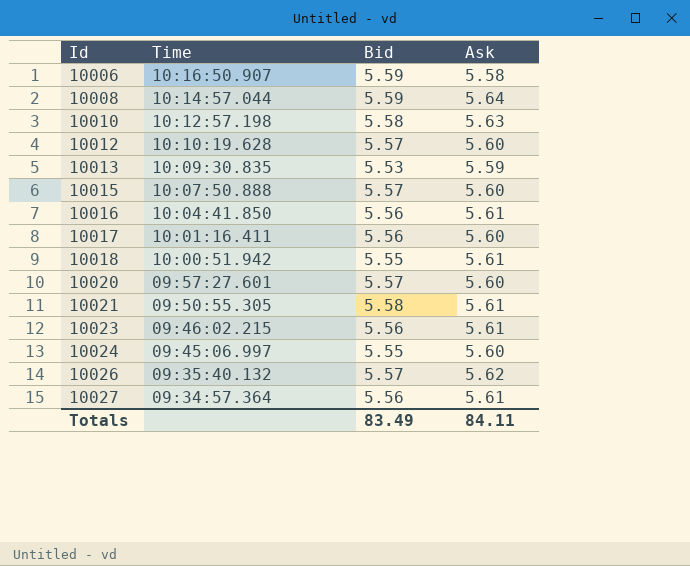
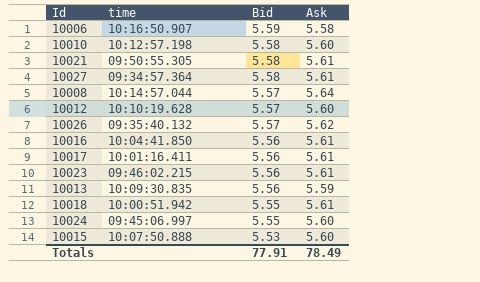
row order: Id ascending -> Bid descending
column name: Time -> time
row 10020: 09:57:27.601 | 5.57 | 5.60 -> none
10010 | Ask: 5.63 -> 5.60
10027 | Bid: 5.56 -> 5.58
10008 | Bid: 5.59 -> 5.57
10017 | Ask: 5.60 -> 5.61
10013 | Bid: 5.53 -> 5.56
10015 | Bid: 5.57 -> 5.53
Totals | Bid: 83.49 -> 77.91
Totals | Ask: 84.11 -> 78.49

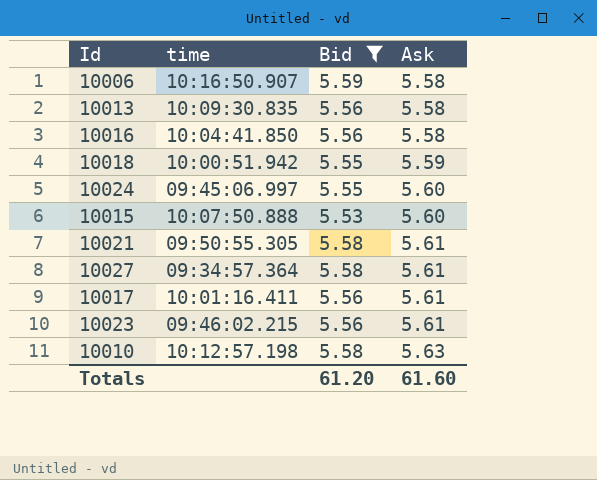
filter: none -> Bid != 5.57
row order: Bid descending -> Ask ascending
10013 | Ask: 5.59 -> 5.58
10016 | Ask: 5.61 -> 5.58
10018 | Ask: 5.61 -> 5.59
10010 | Ask: 5.60 -> 5.63
Totals | Bid: 77.91 -> 61.20
Totals | Ask: 78.49 -> 61.60

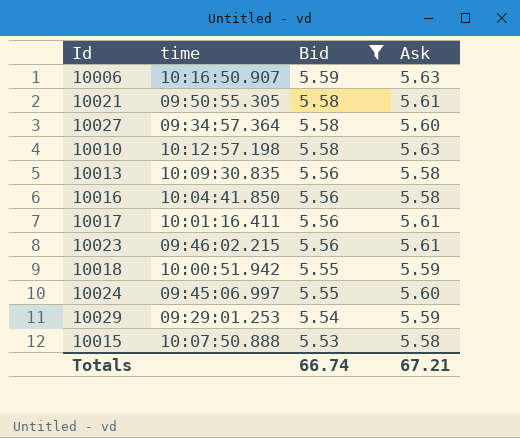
row order: Ask ascending -> Bid descending
10006 | Ask: 5.58 -> 5.63
10027 | Ask: 5.61 -> 5.60
row 10029: none -> 09:29:01.253 | 5.54 | 5.59
10015 | Ask: 5.60 -> 5.58
Totals | Bid: 61.20 -> 66.74
Totals | Ask: 61.60 -> 67.21

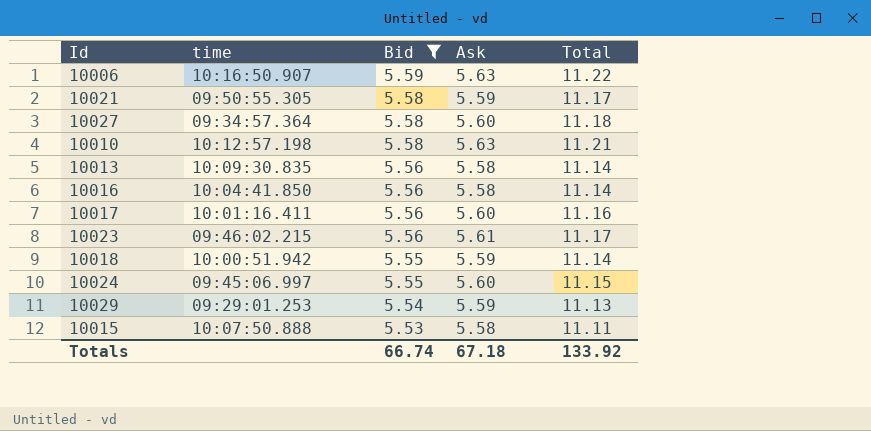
column Total | formula: none -> [Bid] + [Ask]
10021 | Ask: 5.61 -> 5.59
10017 | Ask: 5.61 -> 5.60
Totals | Ask: 67.21 -> 67.18

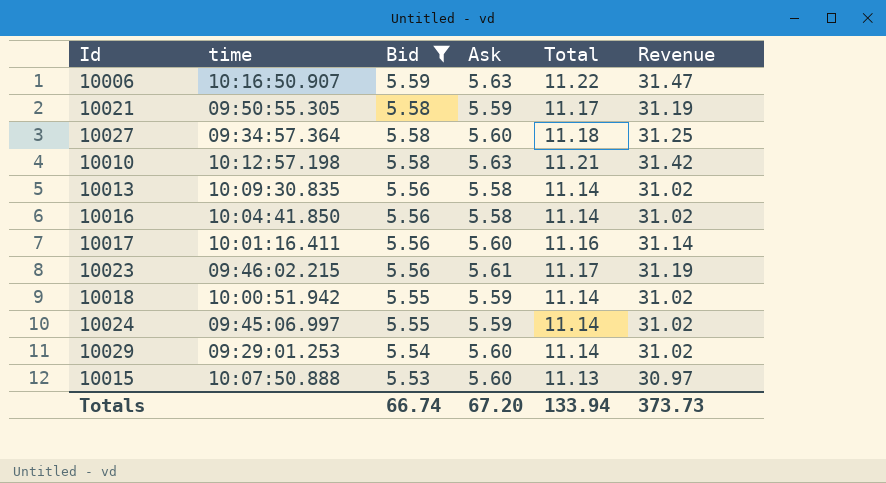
column Revenue | formula: none -> [Bid] * [Ask]
10024 | Ask: 5.60 -> 5.59
10024 | Total: 11.15 -> 11.14
10029 | Ask: 5.59 -> 5.60
10029 | Total: 11.13 -> 11.14
10015 | Ask: 5.58 -> 5.60
10015 | Total: 11.11 -> 11.13
Totals | Ask: 67.18 -> 67.20
Totals | Total: 133.92 -> 133.94

